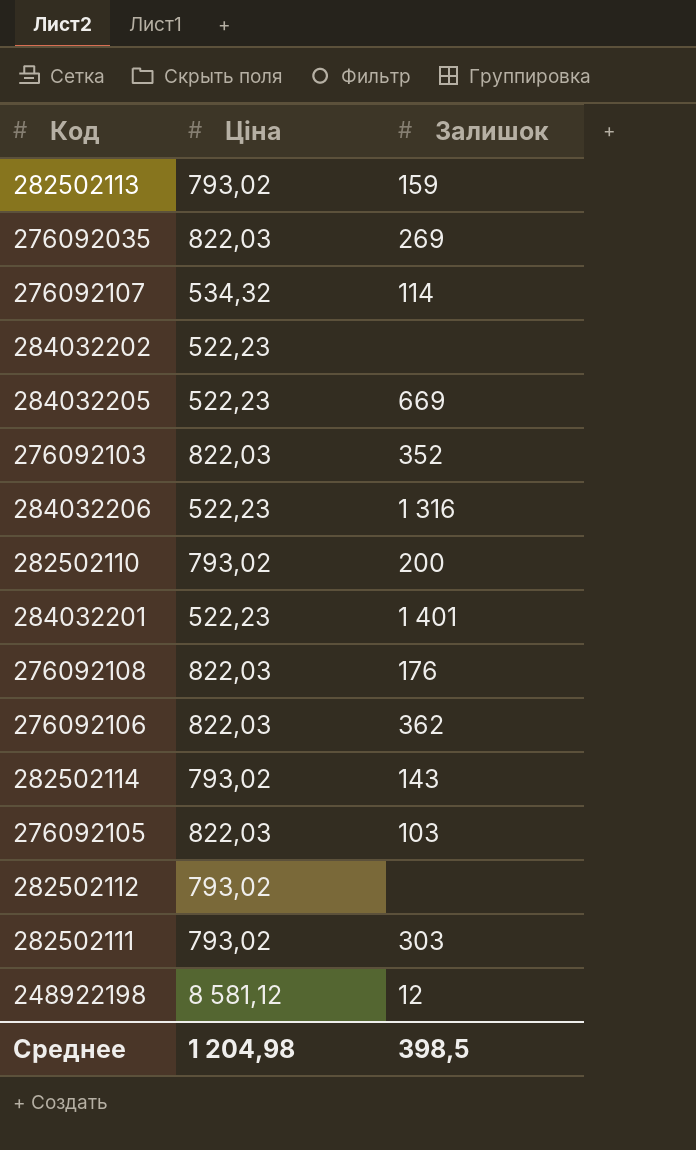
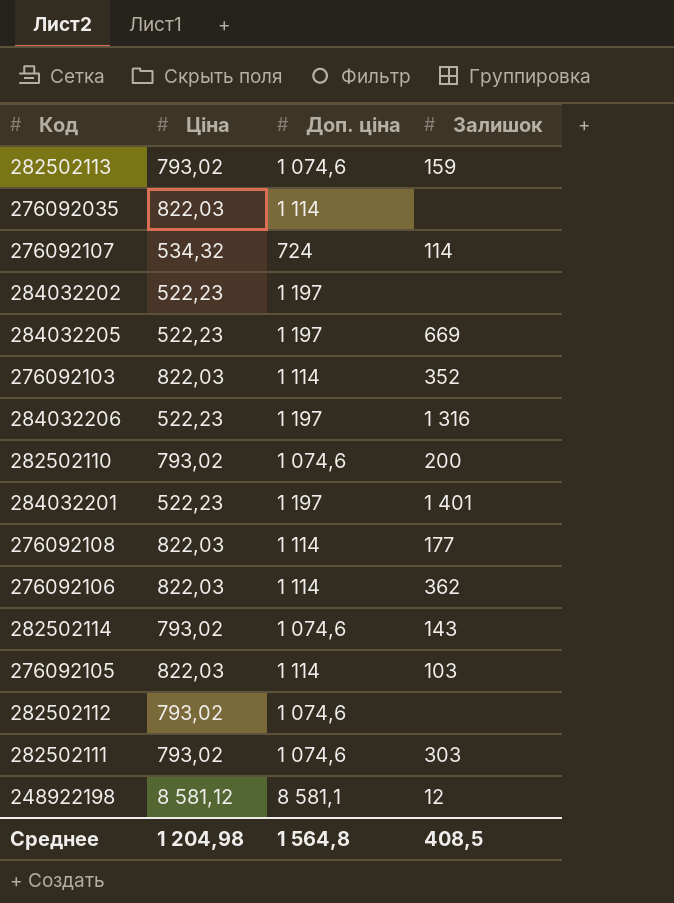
column Доп. ціна | position: none -> 3
276092035 | Залишок: 269 -> none
276092108 | Залишок: 176 -> 177
Среднее | Залишок: 398,5 -> 408,5

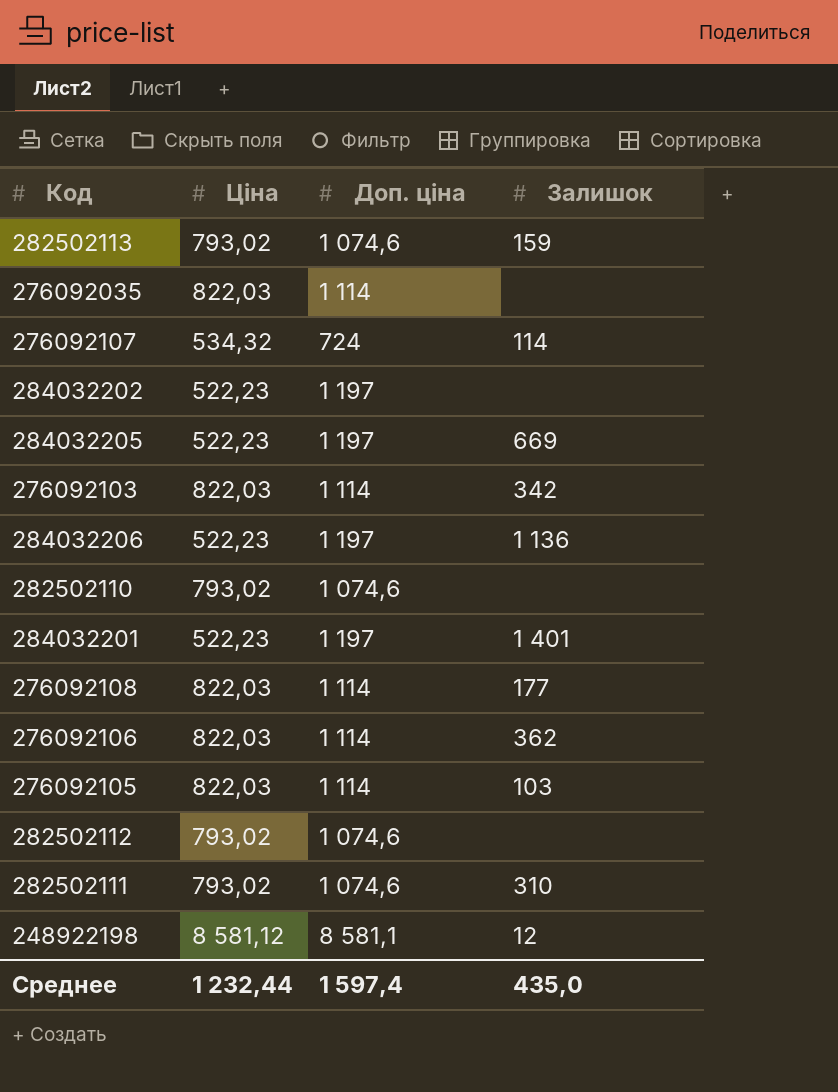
row 282502114: 793,02 | 1 074,6 | 143 -> none
276092103 | Залишок: 352 -> 342
284032206 | Залишок: 1 316 -> 1 136
282502110 | Залишок: 200 -> none
282502111 | Залишок: 303 -> 310
Среднее | Ціна: 1 204,98 -> 1 232,44
Среднее | Доп. ціна: 1 564,8 -> 1 597,4
Среднее | Залишок: 408,5 -> 435,0

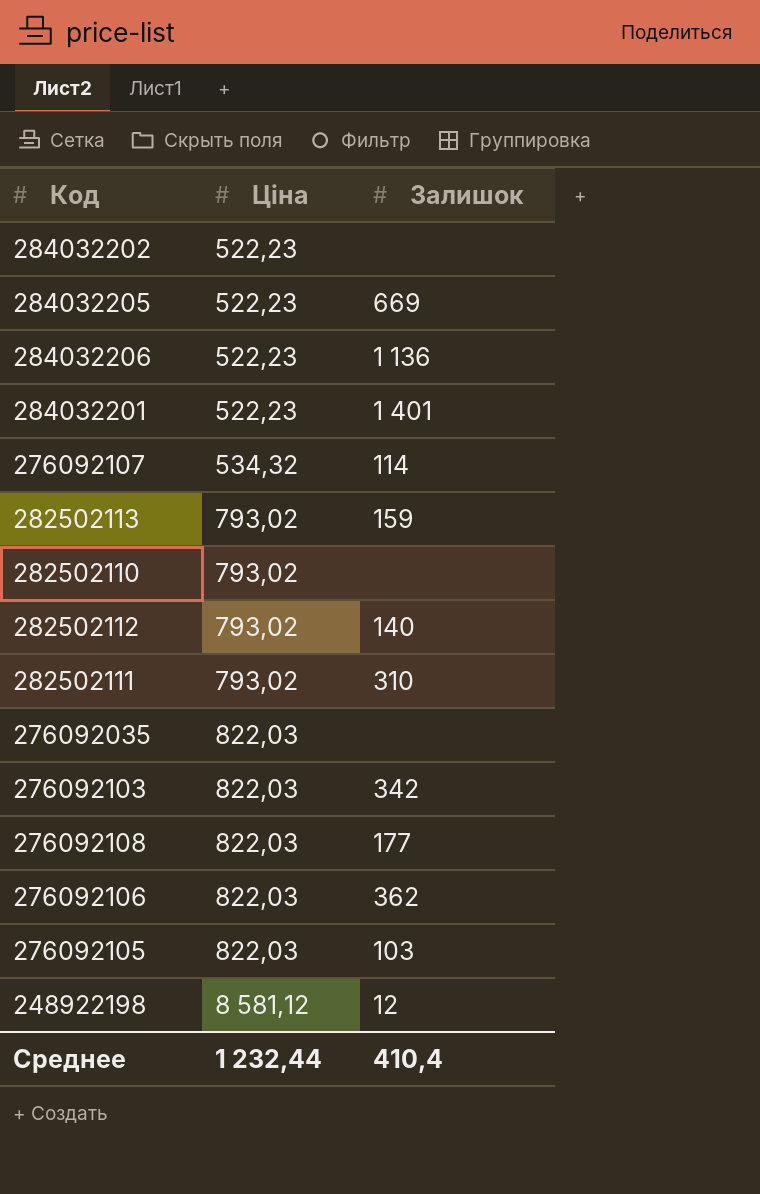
row order: none -> Ціна ascending
column Доп. ціна | position: 3 -> none
282502112 | Залишок: none -> 140
Среднее | Залишок: 435,0 -> 410,4

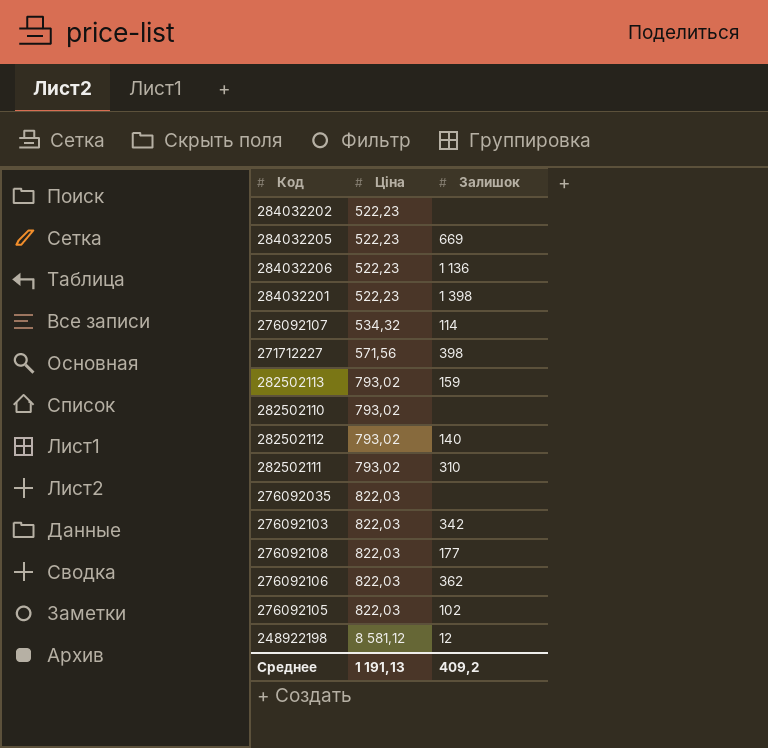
284032201 | Залишок: 1 401 -> 1 398
row 271712227: none -> 571,56 | 398
276092105 | Залишок: 103 -> 102
Среднее | Ціна: 1 232,44 -> 1 191,13
Среднее | Залишок: 410,4 -> 409,2

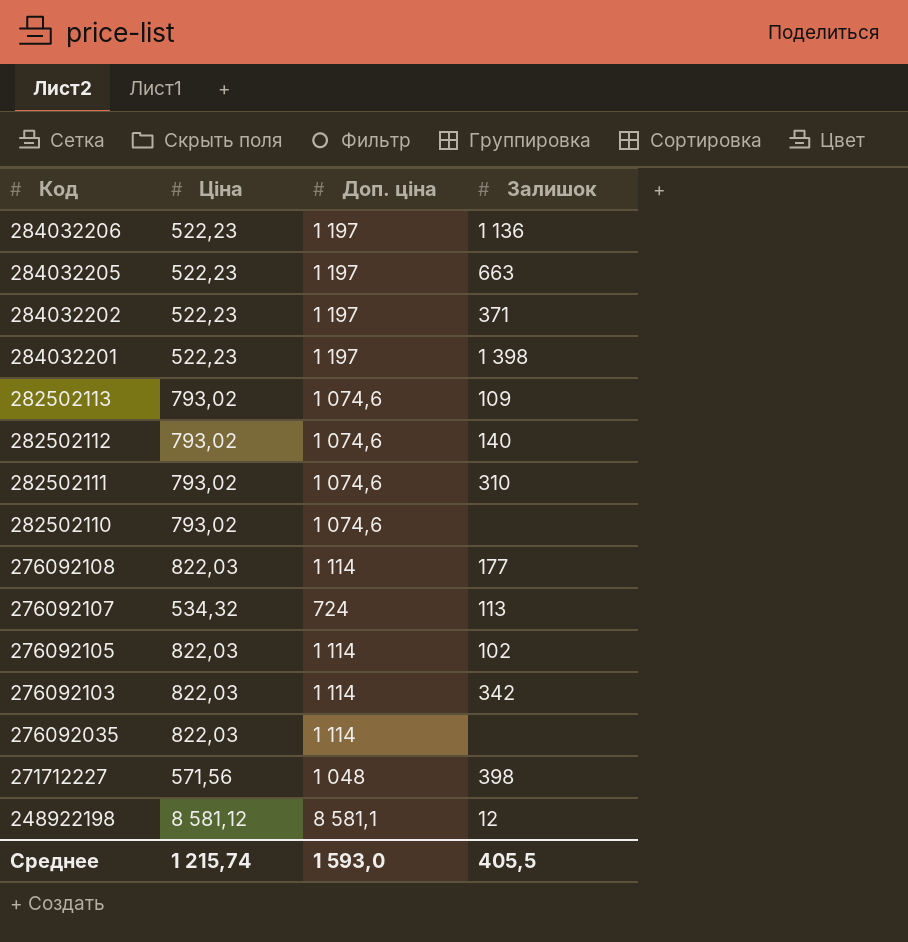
row order: Ціна ascending -> Код descending
column Доп. ціна | position: none -> 3
row 276092106: 822,03 | 362 -> none
284032205 | Залишок: 669 -> 663
284032202 | Залишок: none -> 371
282502113 | Залишок: 159 -> 109
276092107 | Залишок: 114 -> 113
Среднее | Ціна: 1 191,13 -> 1 215,74
Среднее | Залишок: 409,2 -> 405,5

